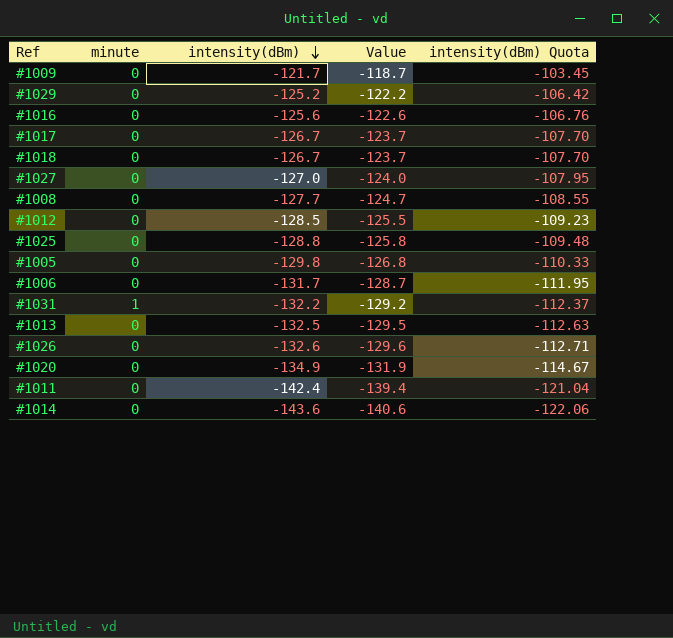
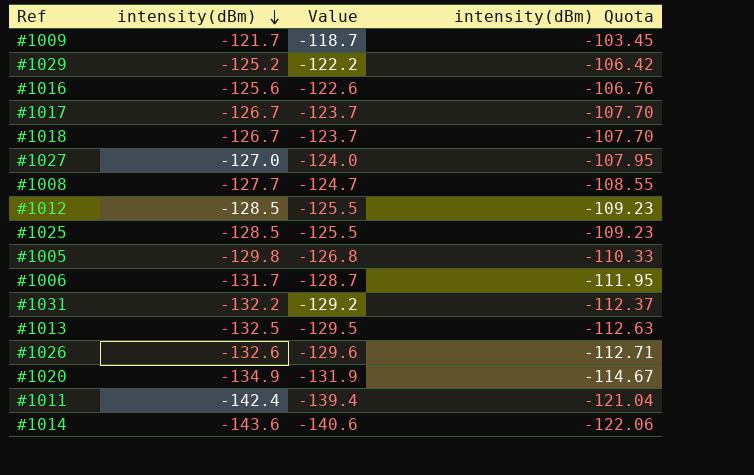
column minute | position: 2 -> none
#1025 | intensity(dBm): -128.8 -> -128.5
#1025 | Value: -125.8 -> -125.5
#1025 | intensity(dBm) Quota: -109.48 -> -109.23

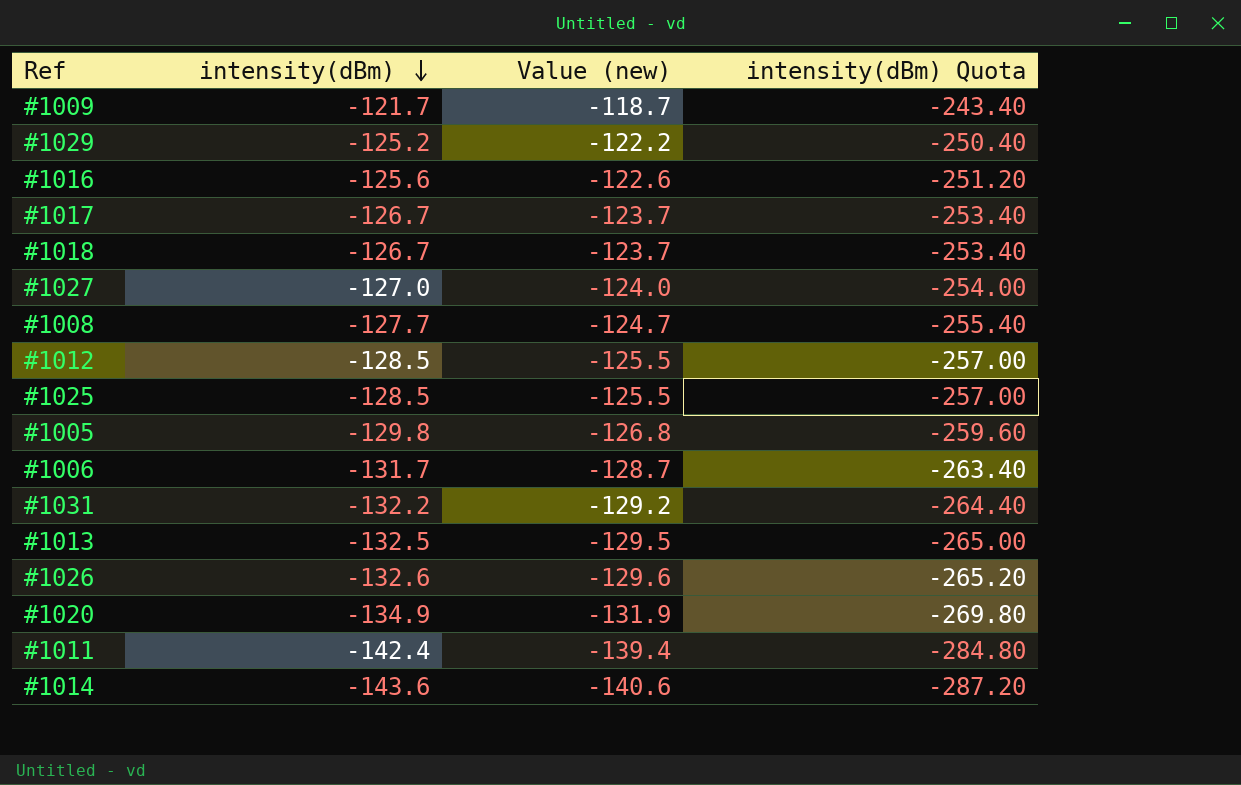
column name: Value -> Value (new)
column intensity(dBm) Quota | formula: [intensity(dBm)] * 0.85 -> [intensity(dBm)] * 2

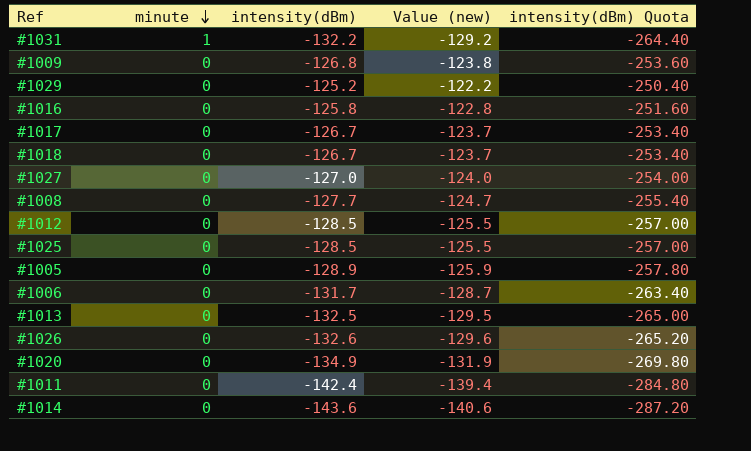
row order: intensity(dBm) descending -> minute descending
column minute | position: none -> 2
#1009 | intensity(dBm): -121.7 -> -126.8
#1009 | Value (new): -118.7 -> -123.8
#1009 | intensity(dBm) Quota: -243.40 -> -253.60
#1016 | intensity(dBm): -125.6 -> -125.8
#1016 | Value (new): -122.6 -> -122.8
#1016 | intensity(dBm) Quota: -251.20 -> -251.60
#1005 | intensity(dBm): -129.8 -> -128.9
#1005 | Value (new): -126.8 -> -125.9
#1005 | intensity(dBm) Quota: -259.60 -> -257.80

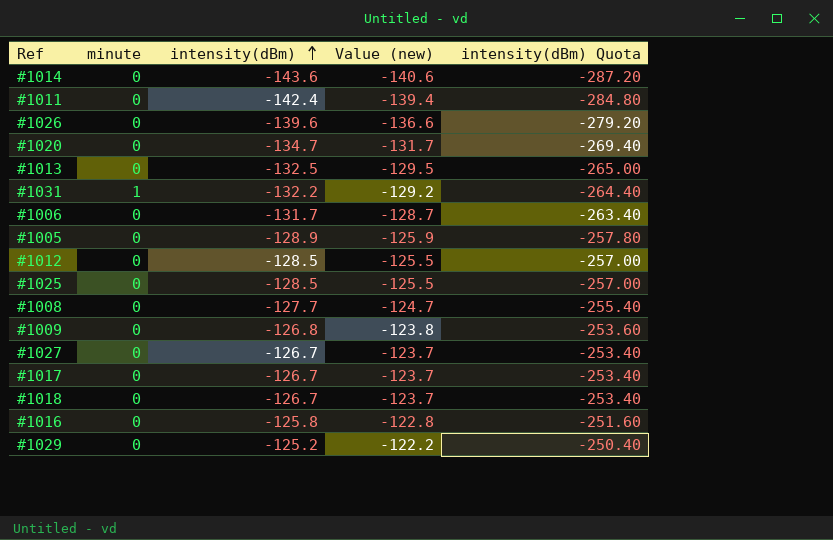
row order: minute descending -> intensity(dBm) ascending
#1026 | intensity(dBm): -132.6 -> -139.6
#1026 | Value (new): -129.6 -> -136.6
#1026 | intensity(dBm) Quota: -265.20 -> -279.20
#1020 | intensity(dBm): -134.9 -> -134.7
#1020 | Value (new): -131.9 -> -131.7
#1020 | intensity(dBm) Quota: -269.80 -> -269.40
#1027 | intensity(dBm): -127.0 -> -126.7
#1027 | Value (new): -124.0 -> -123.7
#1027 | intensity(dBm) Quota: -254.00 -> -253.40

